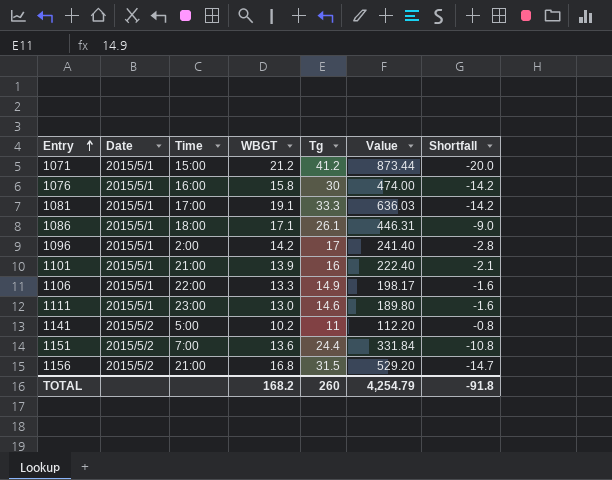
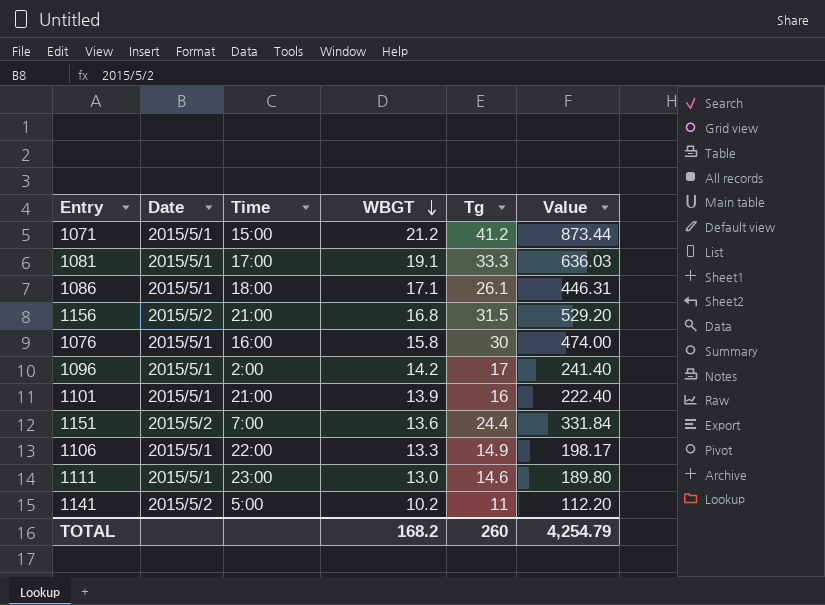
row order: Entry ascending -> WBGT descending
column Shortfall | formula: [WBGT] - [Tg] -> none

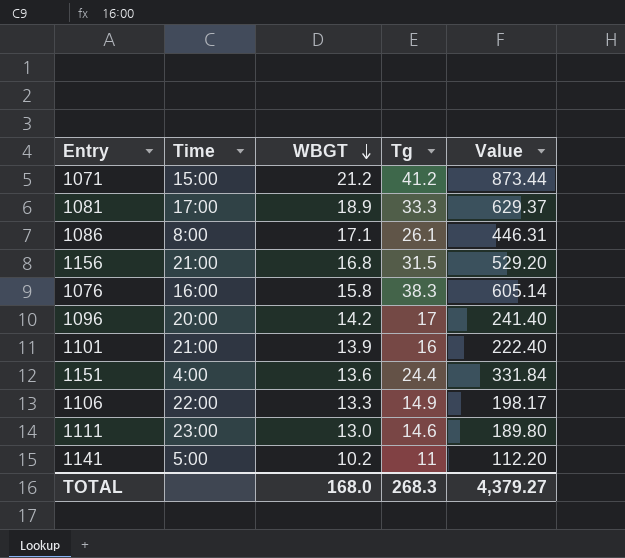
column Date | position: 2 -> none
1081 | WBGT: 19.1 -> 18.9
1081 | Value: 636.03 -> 629.37
1086 | Time: 18:00 -> 8:00
1076 | Tg: 30 -> 38.3
1076 | Value: 474.00 -> 605.14
1096 | Time: 2:00 -> 20:00
1151 | Time: 7:00 -> 4:00
TOTAL | WBGT: 168.2 -> 168.0
TOTAL | Tg: 260 -> 268.3
TOTAL | Value: 4,254.79 -> 4,379.27

